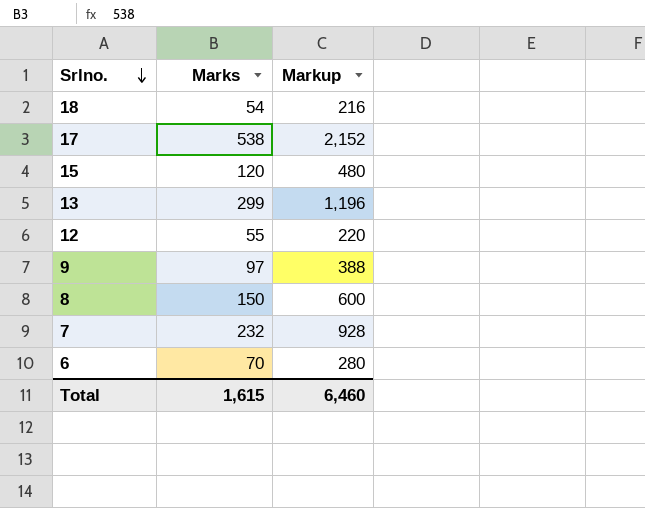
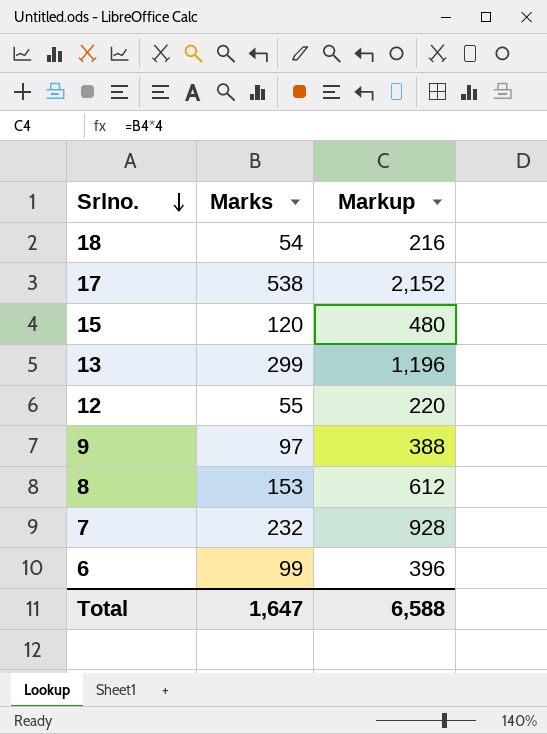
8 | Marks: 150 -> 153
8 | Markup: 600 -> 612
6 | Marks: 70 -> 99
6 | Markup: 280 -> 396
Total | Marks: 1,615 -> 1,647
Total | Markup: 6,460 -> 6,588

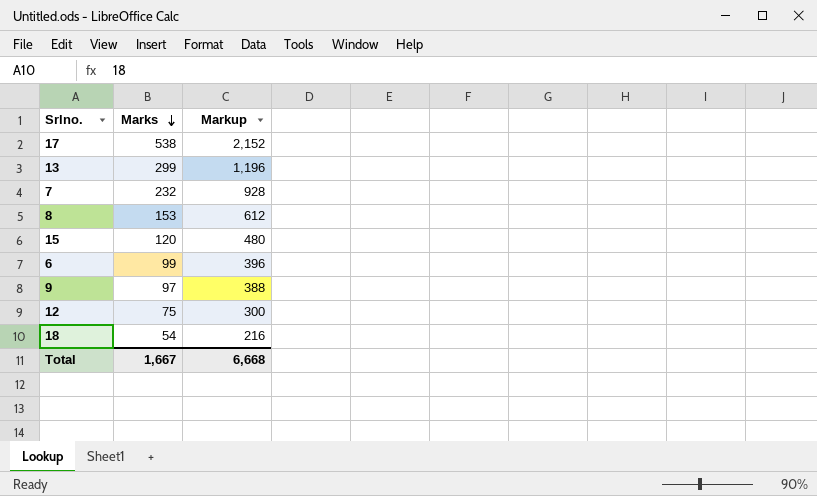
row order: Srlno. descending -> Marks descending
12 | Marks: 55 -> 75
12 | Markup: 220 -> 300
Total | Marks: 1,647 -> 1,667
Total | Markup: 6,588 -> 6,668

